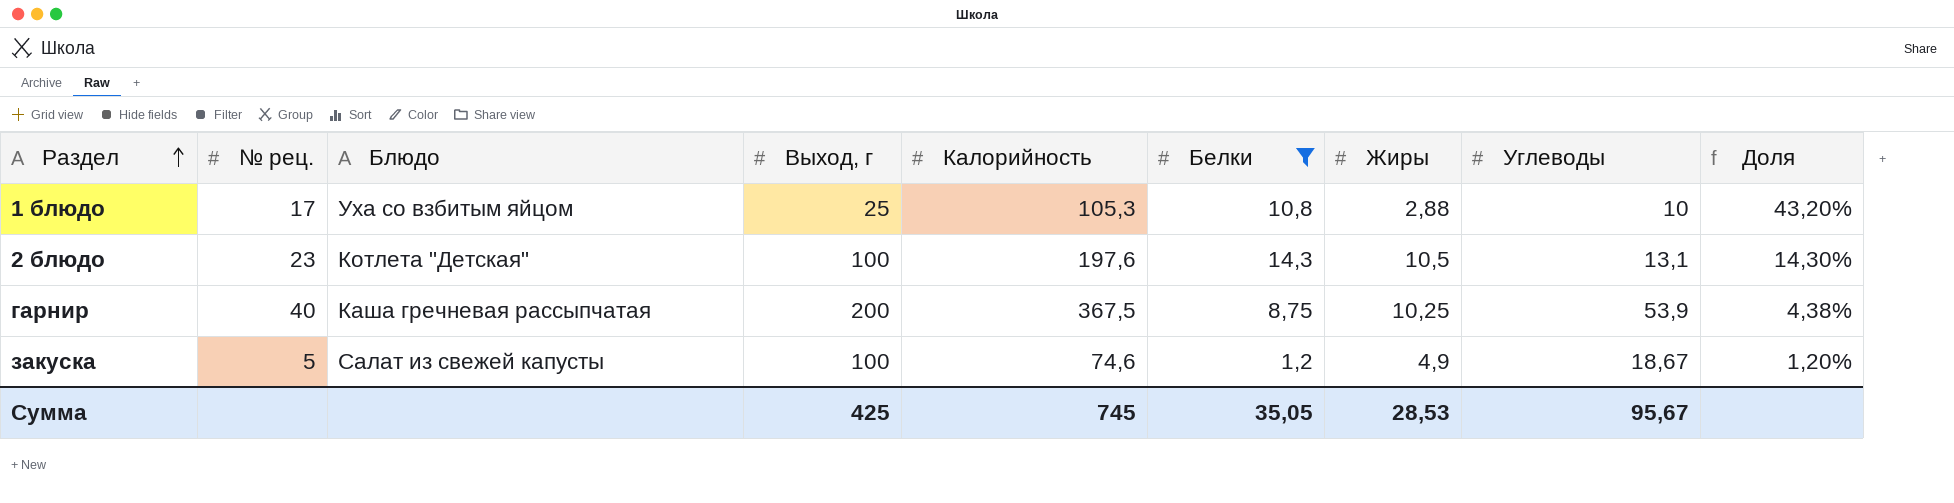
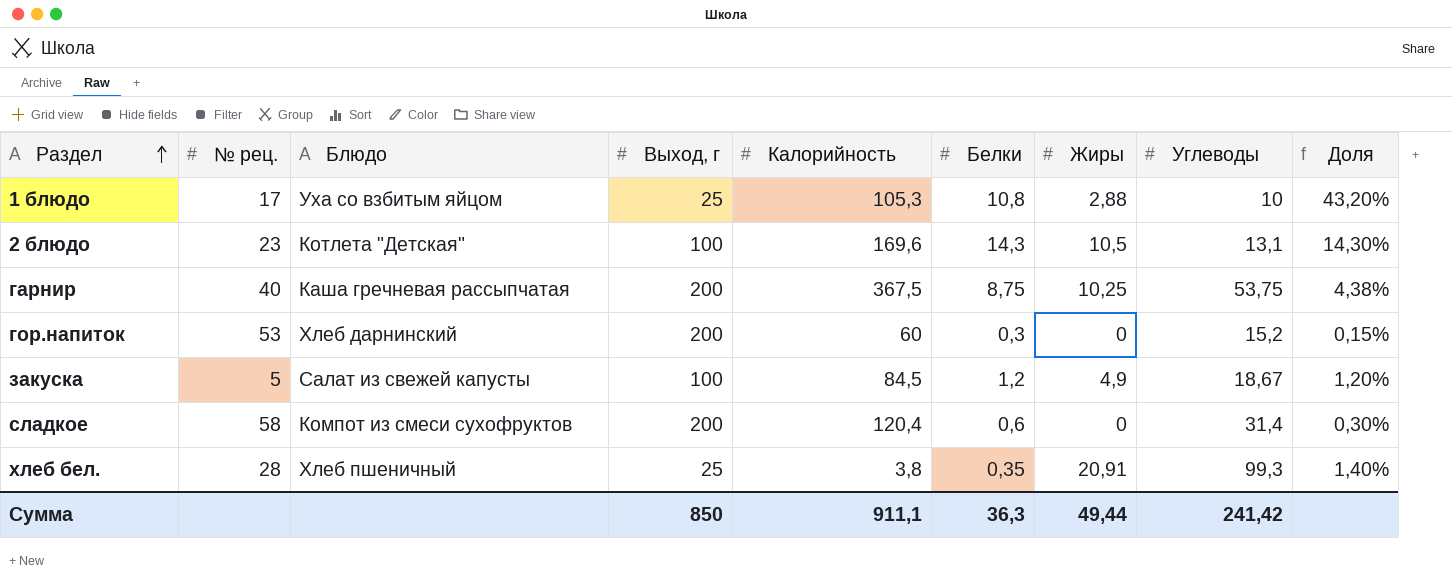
filter: Белки >= 1,2 -> none
2 блюдо | Калорийность: 197,6 -> 169,6
гарнир | Углеводы: 53,9 -> 53,75
закуска | Калорийность: 74,6 -> 84,5
Сумма | Выход, г: 425 -> 850
Сумма | Калорийность: 745 -> 911,1
Сумма | Белки: 35,05 -> 36,3
Сумма | Жиры: 28,53 -> 49,44
Сумма | Углеводы: 95,67 -> 241,42

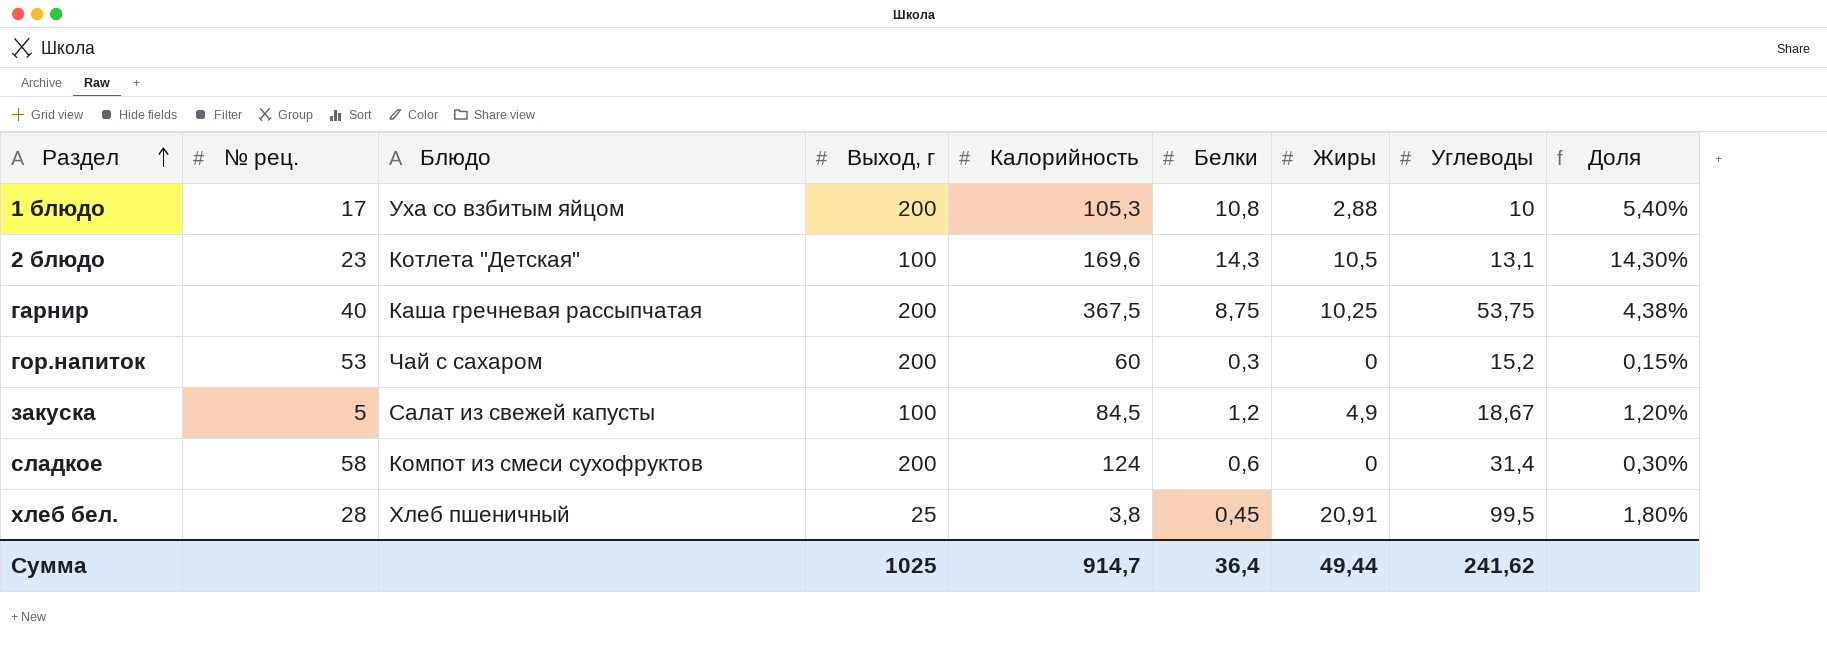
1 блюдо | Выход, г: 25 -> 200
1 блюдо | Доля: 43,20% -> 5,40%
гор.напиток | Блюдо: Хлеб дарнинский -> Чай с сахаром
сладкое | Калорийность: 120,4 -> 124
хлеб бел. | Белки: 0,35 -> 0,45
хлеб бел. | Углеводы: 99,3 -> 99,5
хлеб бел. | Доля: 1,40% -> 1,80%
Сумма | Выход, г: 850 -> 1025
Сумма | Калорийность: 911,1 -> 914,7
Сумма | Белки: 36,3 -> 36,4
Сумма | Углеводы: 241,42 -> 241,62

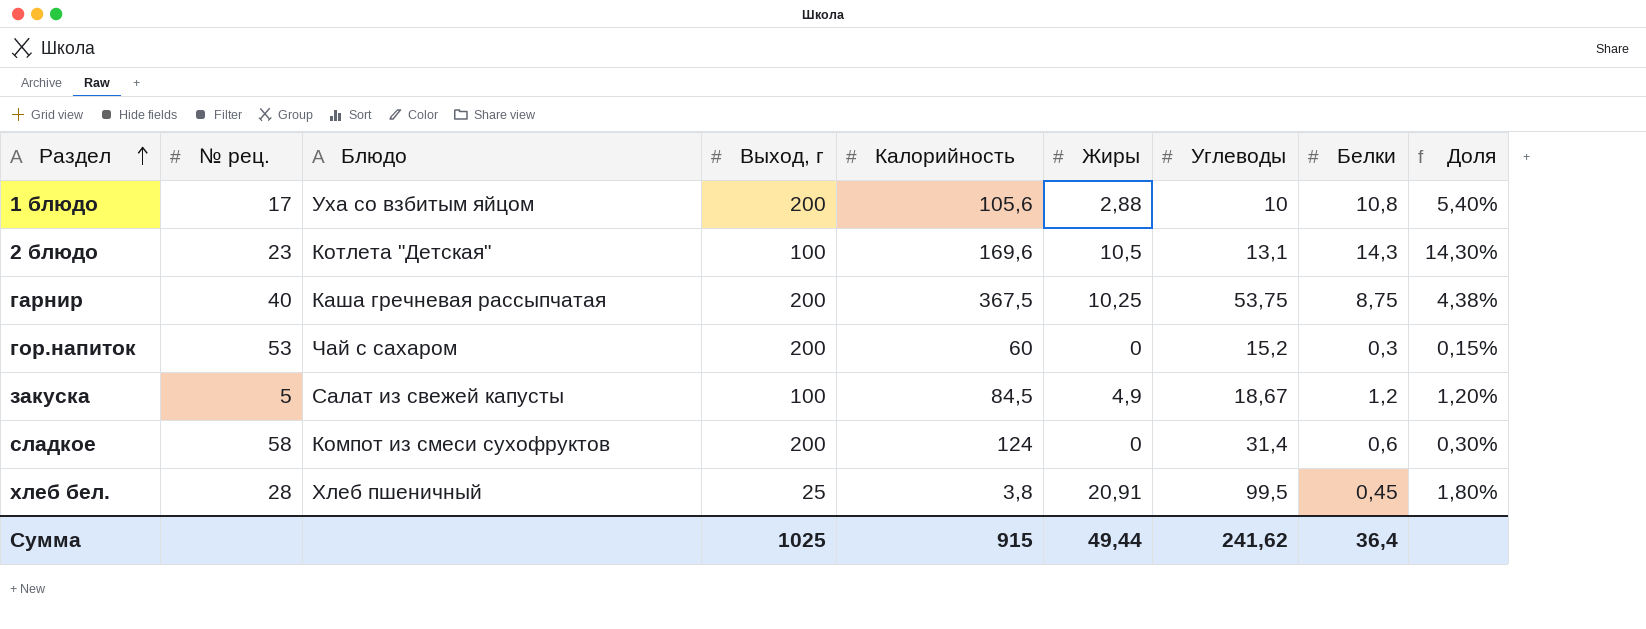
column Белки | position: 6 -> 8
1 блюдо | Калорийность: 105,3 -> 105,6
Сумма | Калорийность: 914,7 -> 915

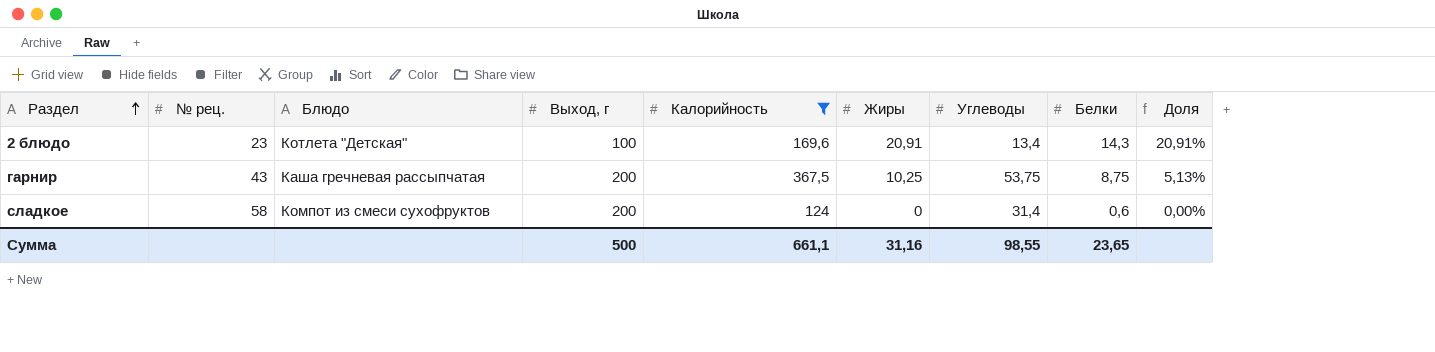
filter: none -> Калорийность >= 124
column Доля | formula: [Белки] / [Выход, г] -> [Жиры] / [Выход, г]
2 блюдо | Жиры: 10,5 -> 20,91
2 блюдо | Углеводы: 13,1 -> 13,4
гарнир | № рец.: 40 -> 43
Сумма | Выход, г: 1025 -> 500
Сумма | Калорийность: 915 -> 661,1
Сумма | Жиры: 49,44 -> 31,16
Сумма | Углеводы: 241,62 -> 98,55
Сумма | Белки: 36,4 -> 23,65

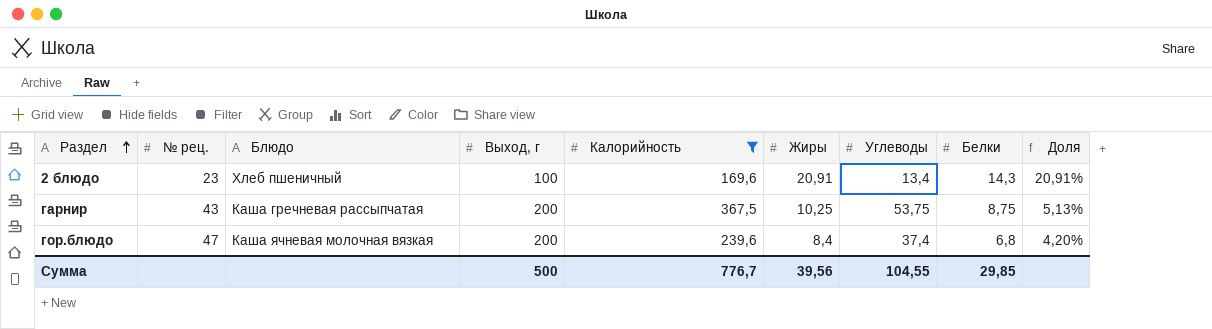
row сладкое: 58 | Компот из смеси сухофруктов | 200 | 124 | 0 | 31,4 | 0,6 | 0,00% -> none
2 блюдо | Блюдо: Котлета "Детская" -> Хлеб пшеничный
row гор.блюдо: none -> 47 | Каша ячневая молочная вязкая | 200 | 239,6 | 8,4 | 37,4 | 6,8 | 4,20%
Сумма | Калорийность: 661,1 -> 776,7
Сумма | Жиры: 31,16 -> 39,56
Сумма | Углеводы: 98,55 -> 104,55
Сумма | Белки: 23,65 -> 29,85

